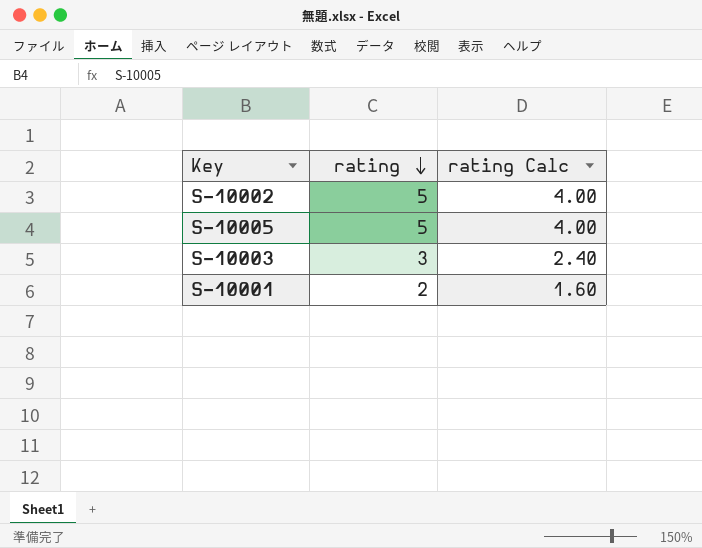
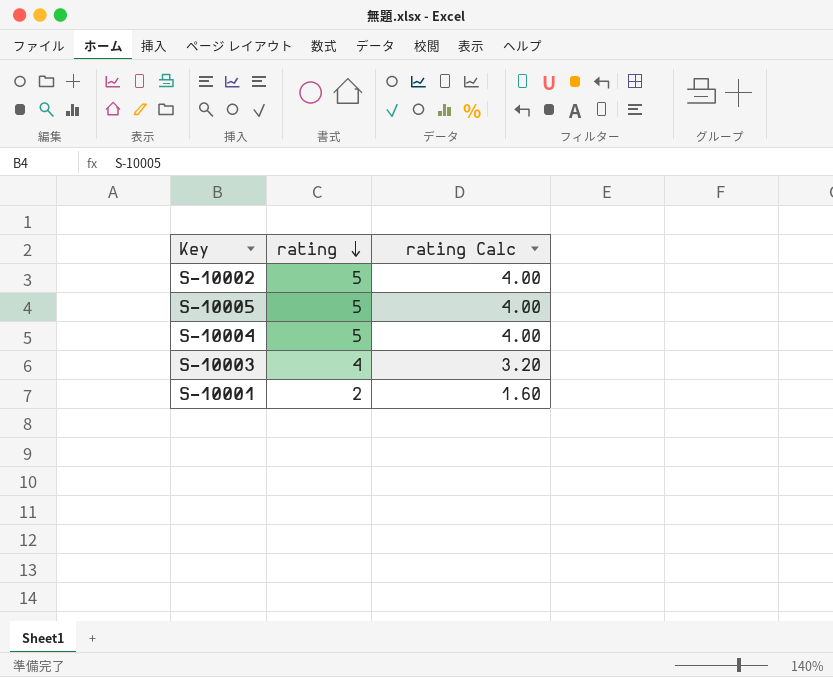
row S-10004: none -> 5 | 4.00
S-10003 | rating: 3 -> 4
S-10003 | rating Calc: 2.40 -> 3.20

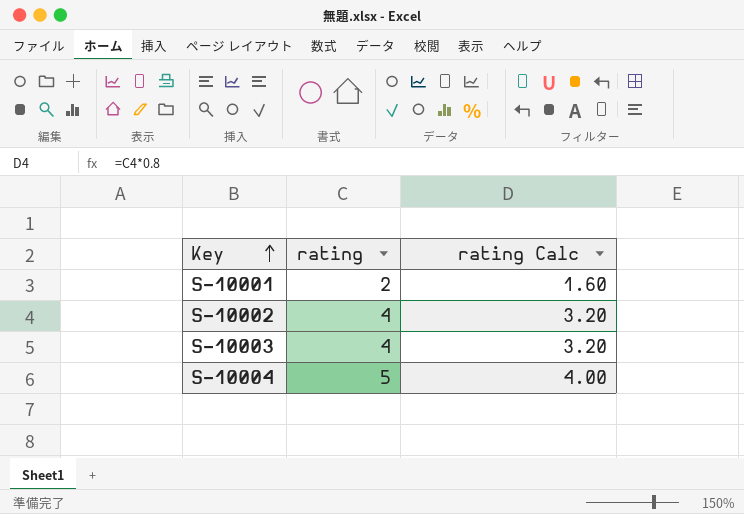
row order: rating descending -> Key ascending
row S-10005: 5 | 4.00 -> none
S-10002 | rating: 5 -> 4
S-10002 | rating Calc: 4.00 -> 3.20

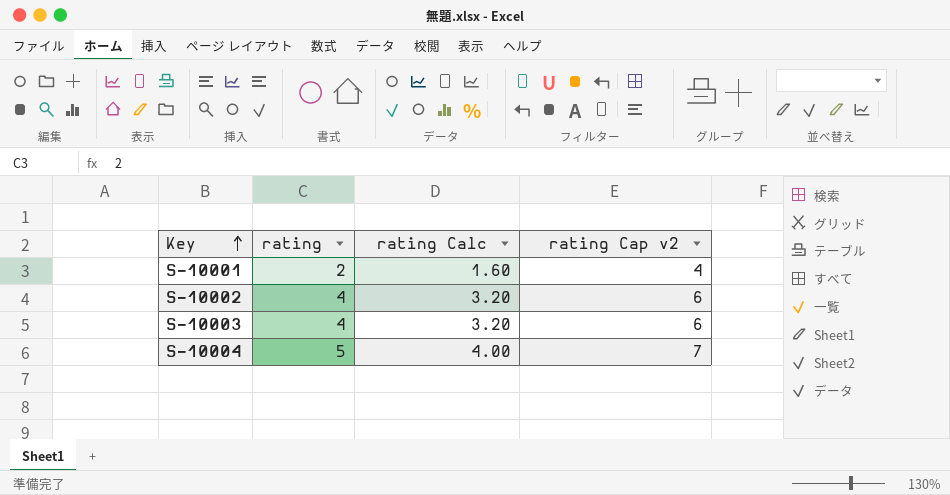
column rating Cap v2 | formula: none -> [rating] + 2

